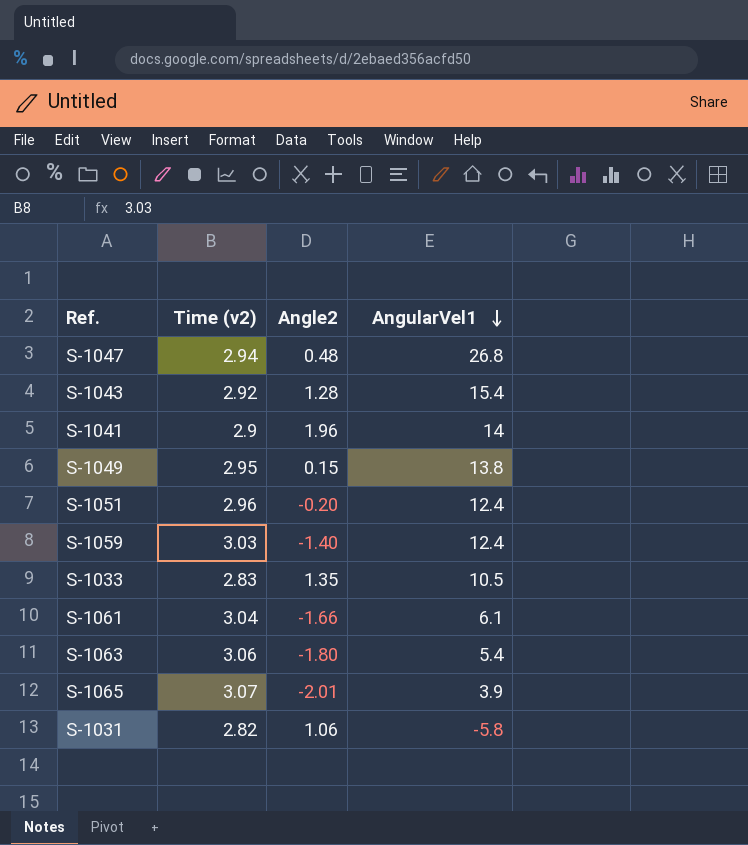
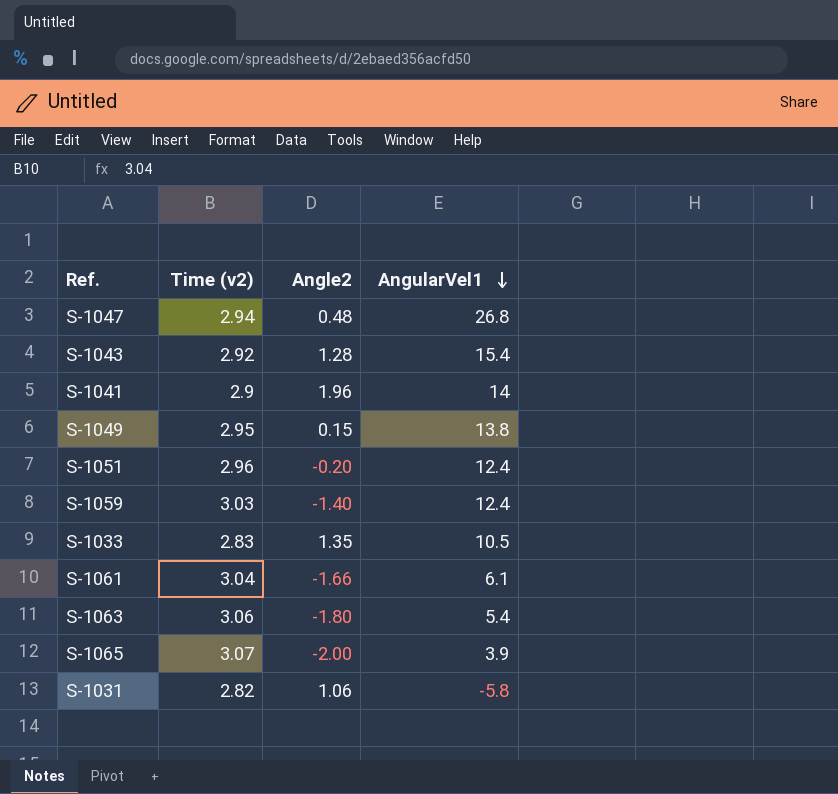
S-1065 | Angle2: -2.01 -> -2.00

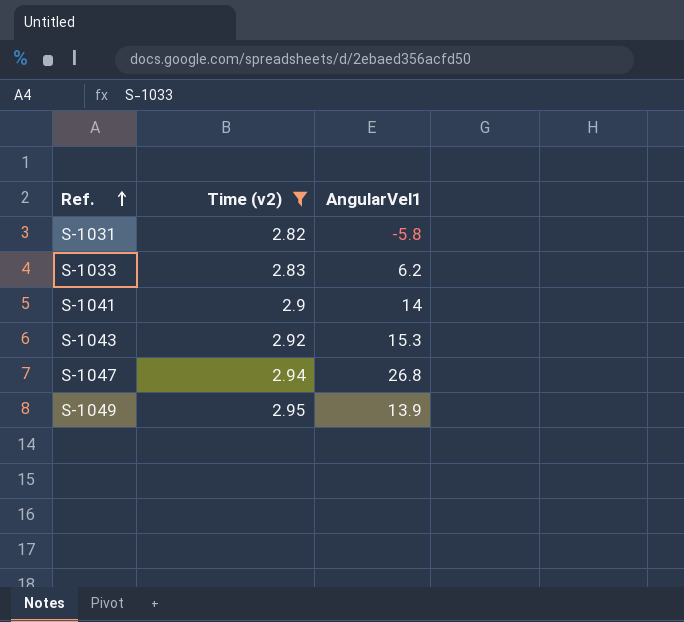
filter: none -> Time (v2) <= 2.95
row order: AngularVel1 descending -> Ref. ascending
column Angle2 | position: 3 -> none
S-1033 | AngularVel1: 10.5 -> 6.2
S-1043 | AngularVel1: 15.4 -> 15.3
S-1049 | AngularVel1: 13.8 -> 13.9

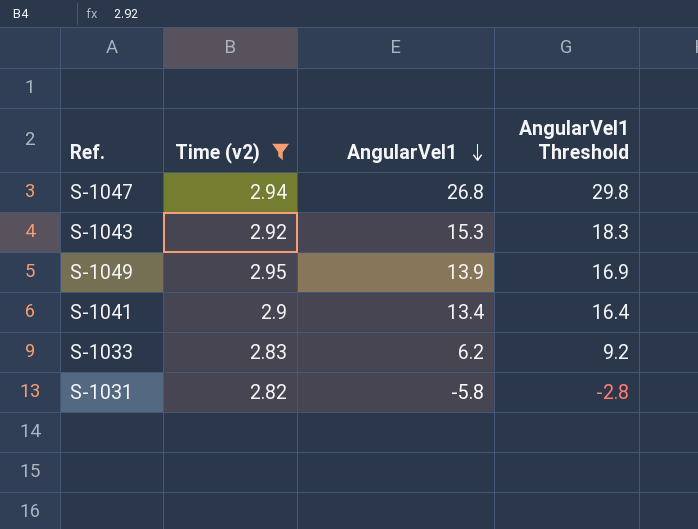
row order: Ref. ascending -> AngularVel1 descending
column AngularVel1 Threshold | formula: none -> [AngularVel1] + 3
S-1041 | AngularVel1: 14 -> 13.4

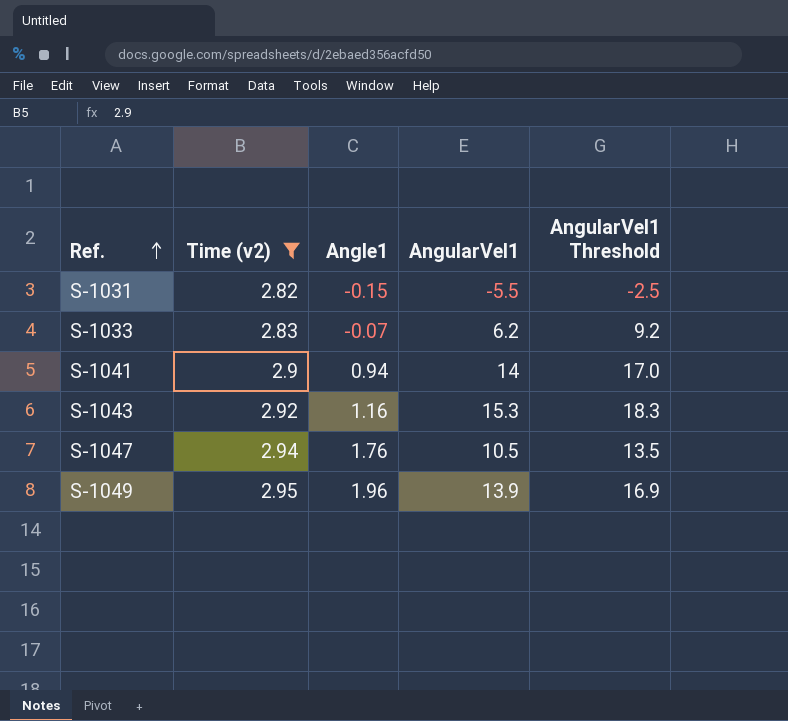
row order: AngularVel1 descending -> Ref. ascending
column Angle1 | position: none -> 3
S-1031 | AngularVel1: -5.8 -> -5.5
S-1031 | AngularVel1 Threshold: -2.8 -> -2.5
S-1041 | AngularVel1: 13.4 -> 14
S-1041 | AngularVel1 Threshold: 16.4 -> 17.0
S-1047 | AngularVel1: 26.8 -> 10.5
S-1047 | AngularVel1 Threshold: 29.8 -> 13.5

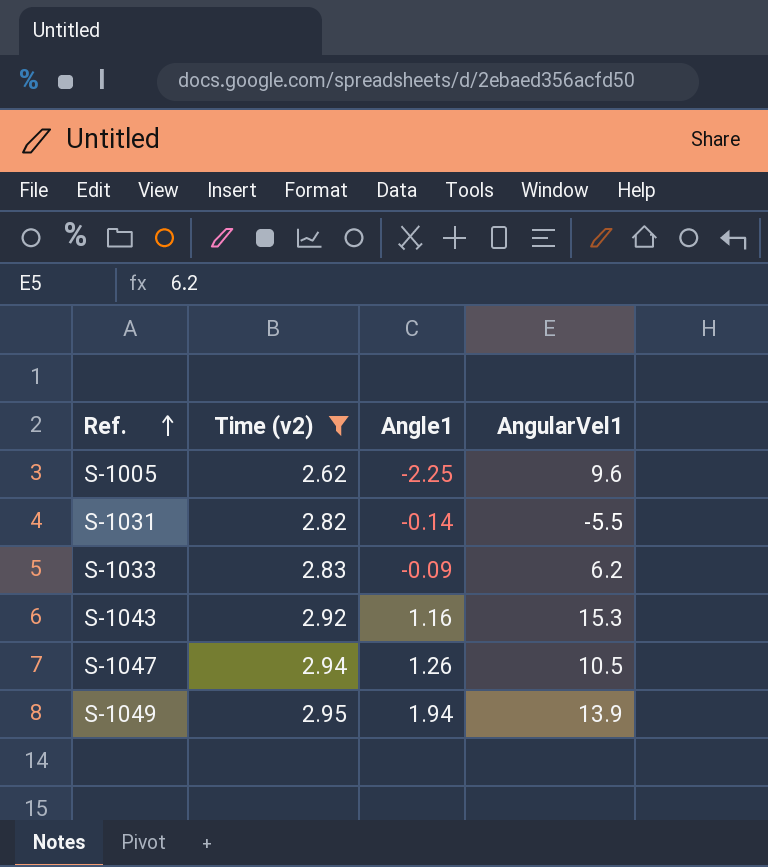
column AngularVel1 Threshold | formula: [AngularVel1] + 3 -> none
row S-1041: 2.9 | 0.94 | 14 | 17.0 -> none
row S-1005: none -> 2.62 | -2.25 | 9.6
S-1031 | Angle1: -0.15 -> -0.14
S-1033 | Angle1: -0.07 -> -0.09
S-1047 | Angle1: 1.76 -> 1.26
S-1049 | Angle1: 1.96 -> 1.94

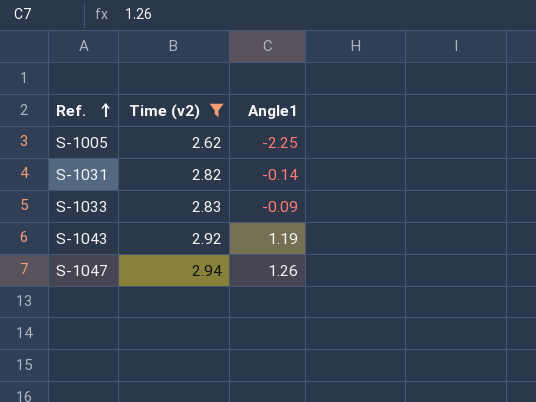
column AngularVel1 | position: 4 -> none
row S-1049: 2.95 | 1.94 | 13.9 -> none
S-1043 | Angle1: 1.16 -> 1.19

